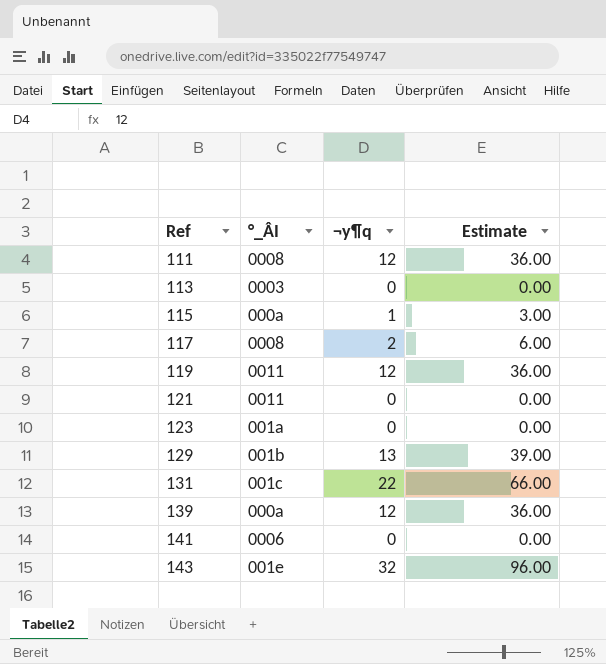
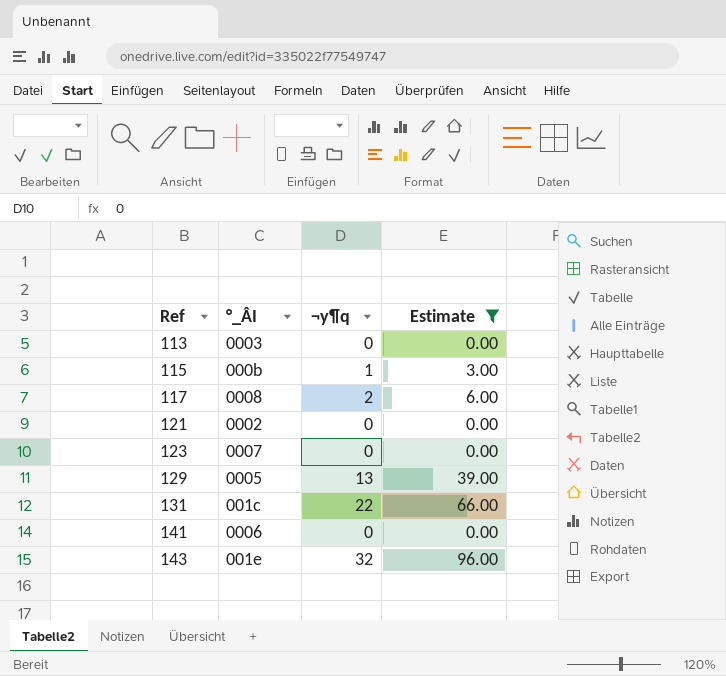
filter: none -> Estimate != 36.00
115 | °_ÂI: 000a -> 000b
121 | °_ÂI: 0011 -> 0002
123 | °_ÂI: 001a -> 0007
129 | °_ÂI: 001b -> 0005

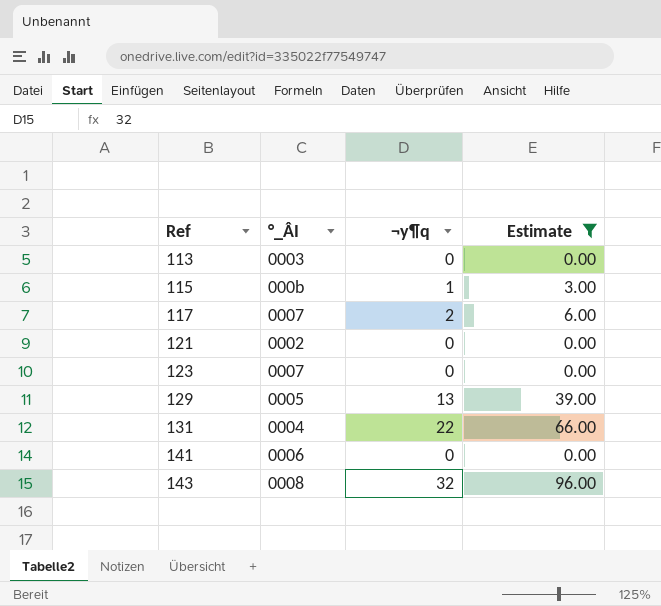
117 | °_ÂI: 0008 -> 0007
131 | °_ÂI: 001c -> 0004
143 | °_ÂI: 001e -> 0008

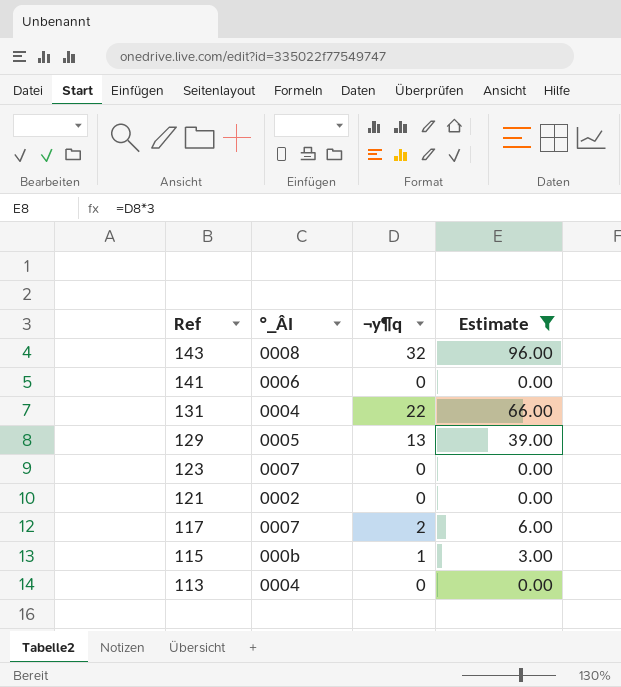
row order: Ref ascending -> Ref descending
113 | °_ÂI: 0003 -> 0004

